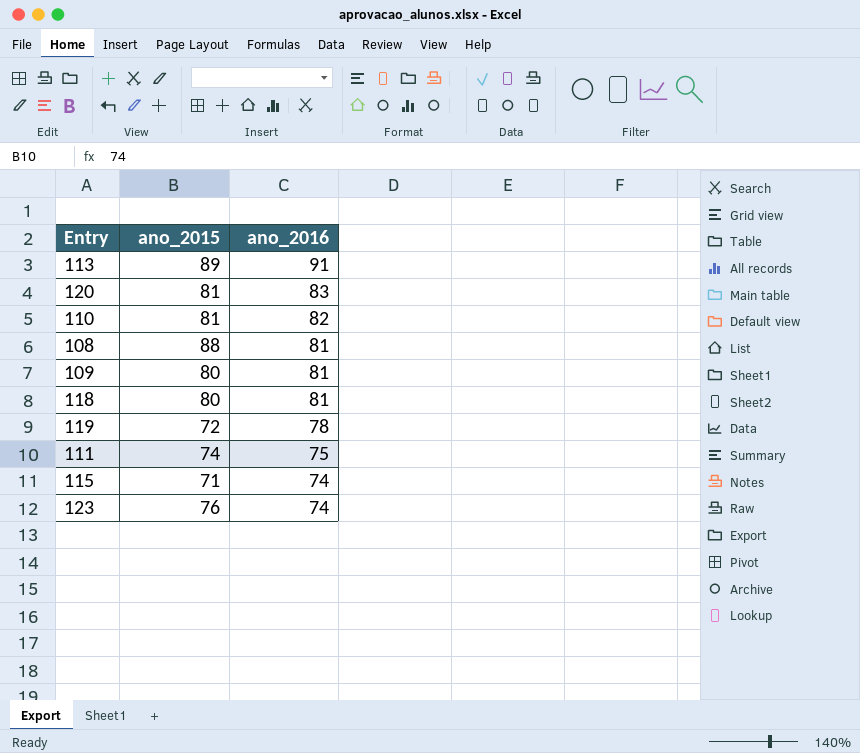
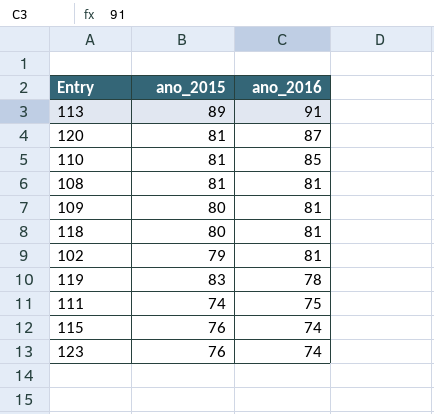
120 | ano_2016: 83 -> 87
110 | ano_2016: 82 -> 85
108 | ano_2015: 88 -> 81
row 102: none -> 79 | 81
119 | ano_2015: 72 -> 83
115 | ano_2015: 71 -> 76

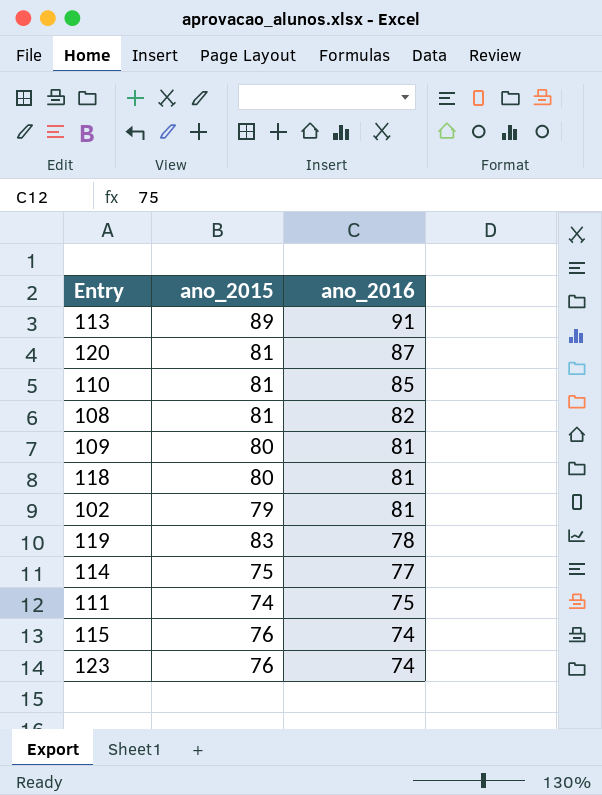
108 | ano_2016: 81 -> 82
row 114: none -> 75 | 77

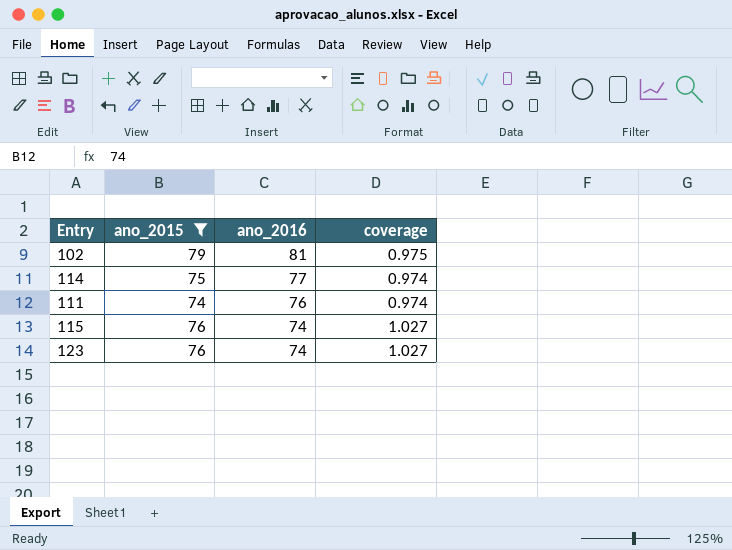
filter: none -> ano_2015 <= 79
column coverage | formula: none -> [ano_2015] / [ano_2016]
111 | ano_2016: 75 -> 76

